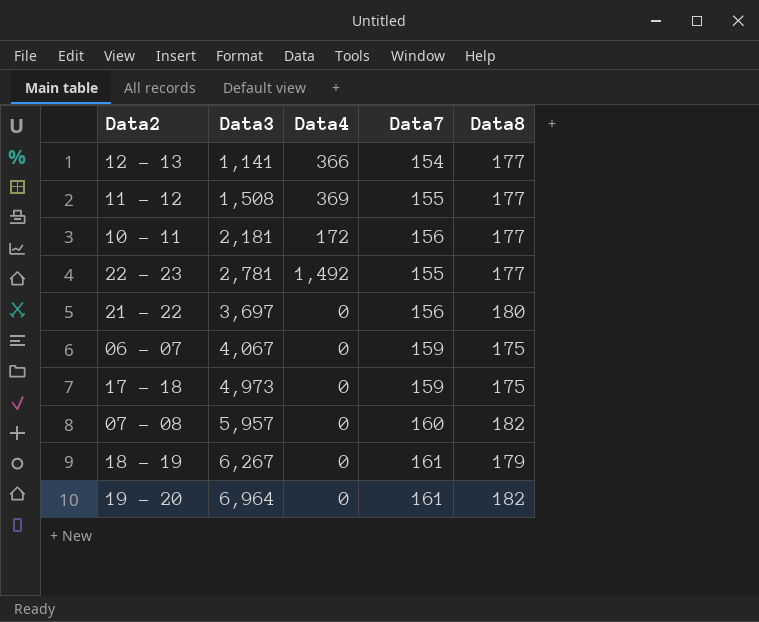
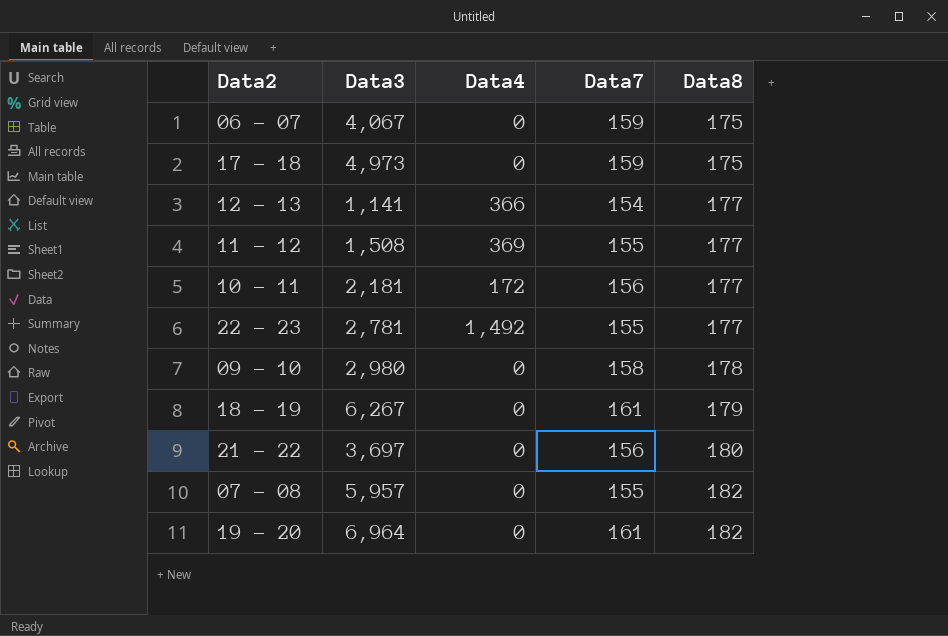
row order: Data3 ascending -> Data8 ascending
row 09 - 10: none -> 2,980 | 0 | 158 | 178
07 - 08 | Data7: 160 -> 155

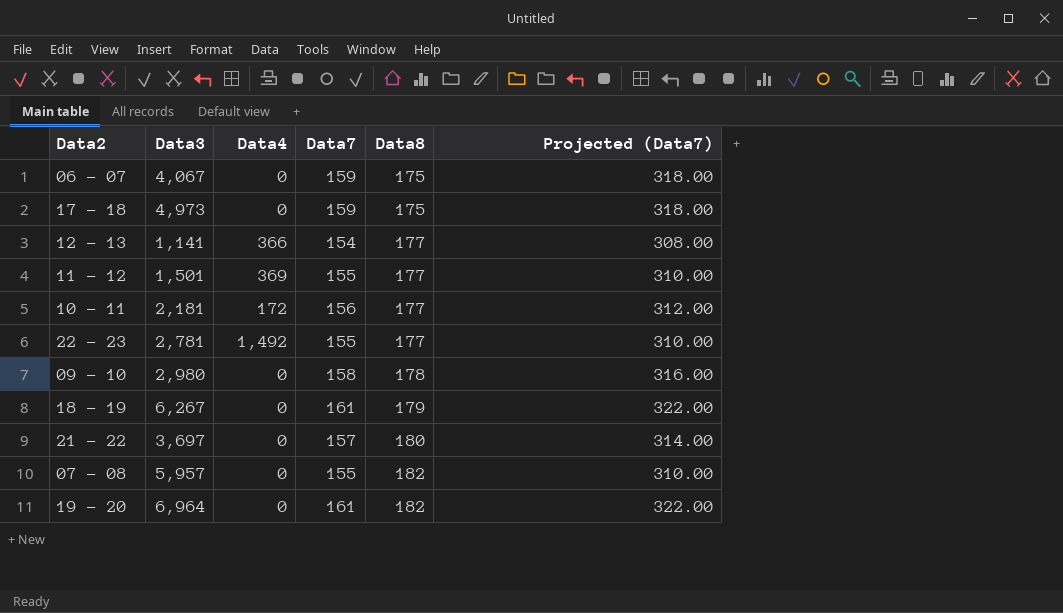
column Projected (Data7) | formula: none -> [Data7] * 2
11 - 12 | Data3: 1,508 -> 1,501
21 - 22 | Data7: 156 -> 157

